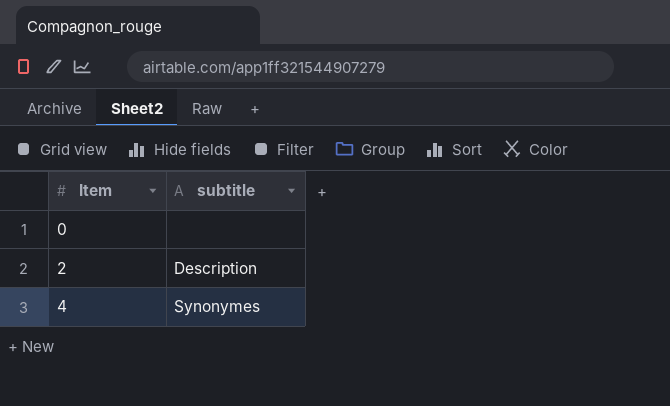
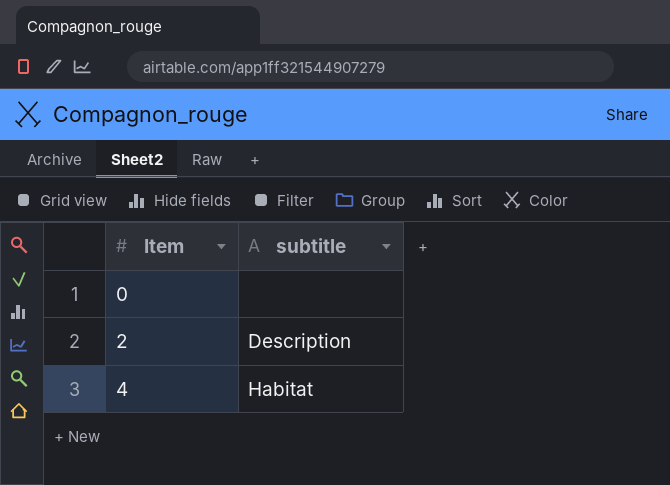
4 | subtitle: Synonymes -> Habitat

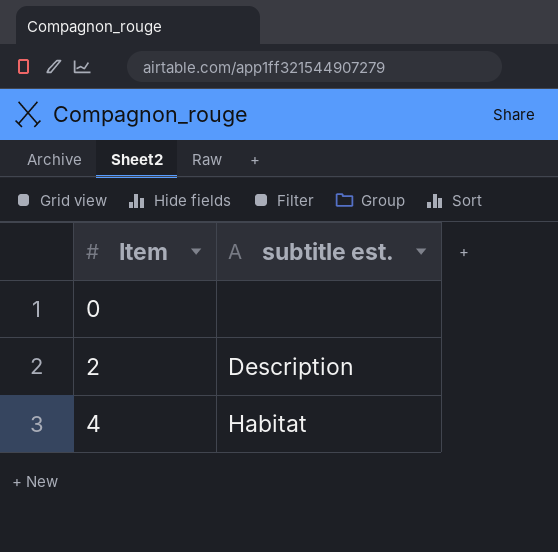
column name: subtitle -> subtitle est.

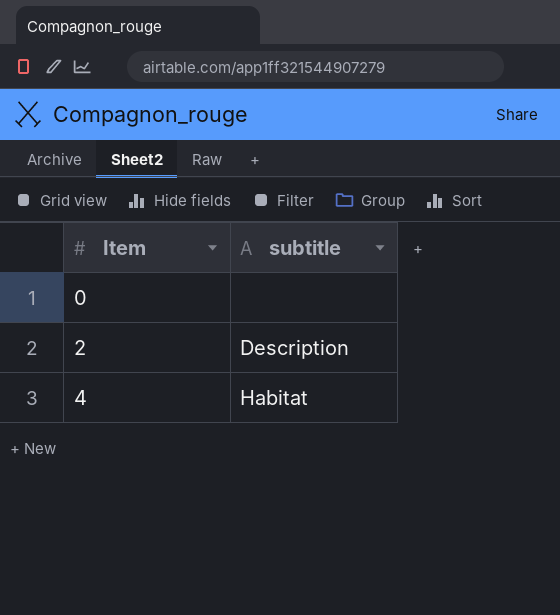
column name: subtitle est. -> subtitle

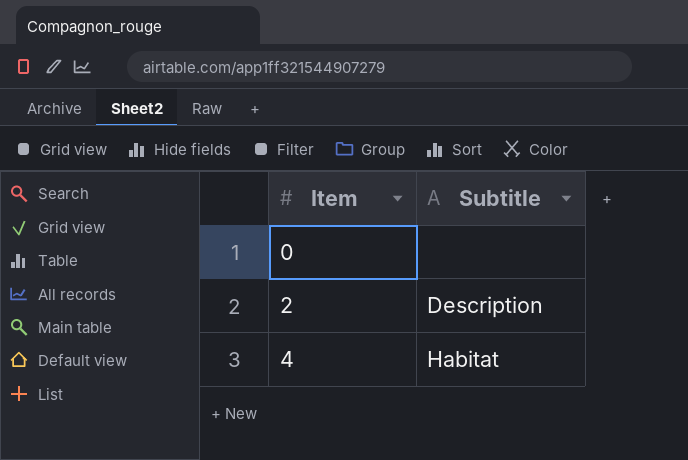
column name: subtitle -> Subtitle

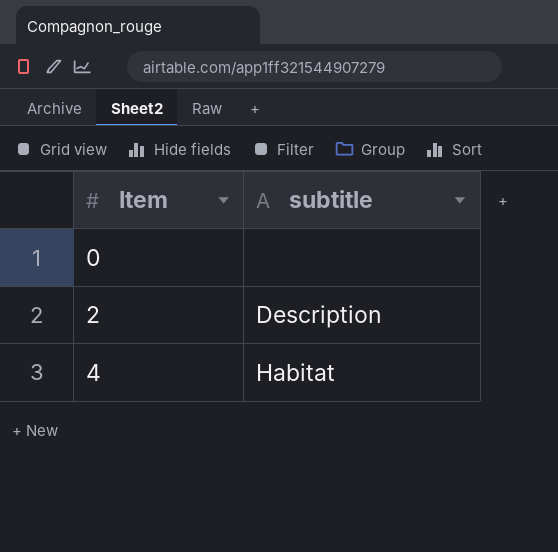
column name: Subtitle -> subtitle

